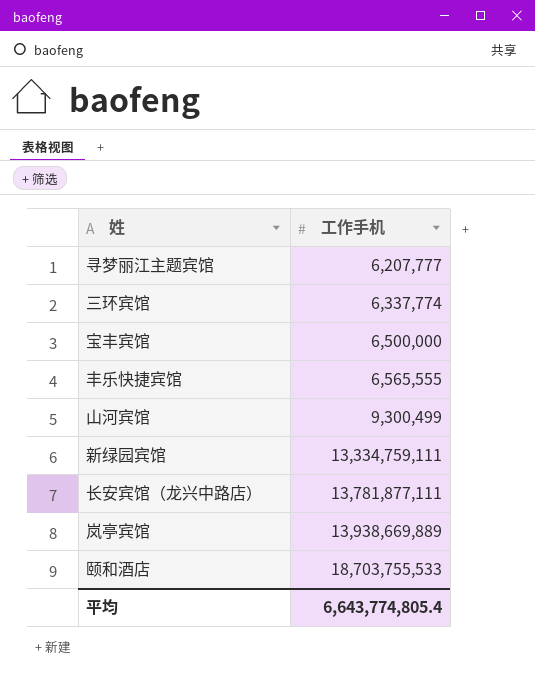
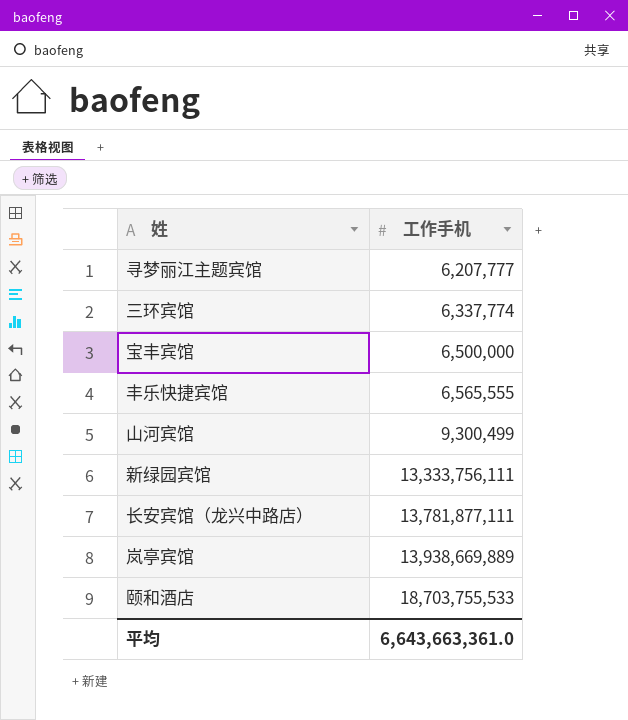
新绿园宾馆 | 工作手机: 13,334,759,111 -> 13,333,756,111
平均 | 工作手机: 6,643,774,805.4 -> 6,643,663,361.0

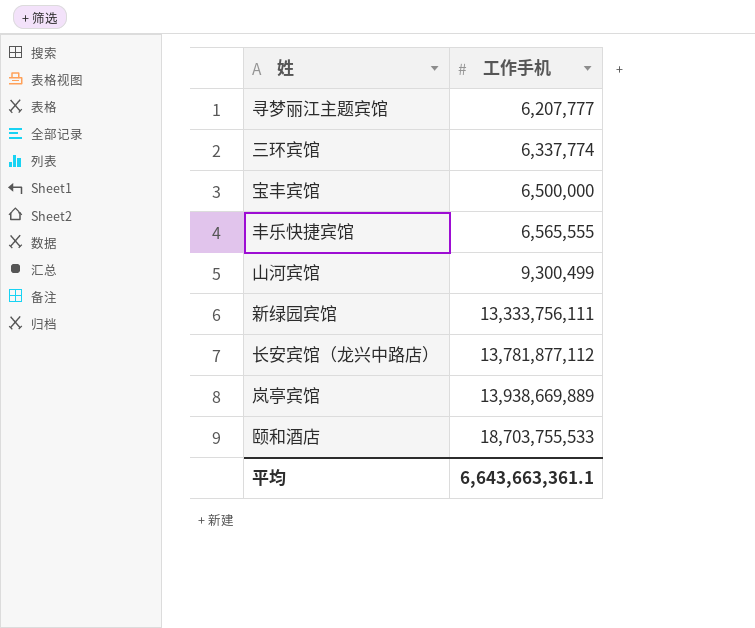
长安宾馆（龙兴中路店） | 工作手机: 13,781,877,111 -> 13,781,877,112
平均 | 工作手机: 6,643,663,361.0 -> 6,643,663,361.1

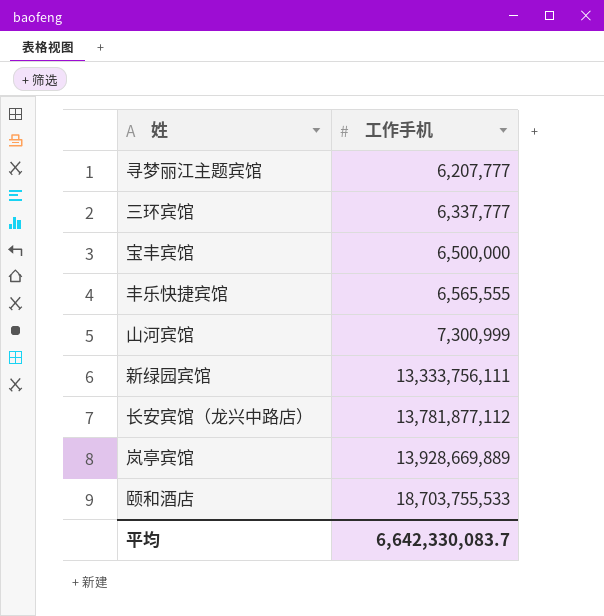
三环宾馆 | 工作手机: 6,337,774 -> 6,337,777
山河宾馆 | 工作手机: 9,300,499 -> 7,300,999
岚亭宾馆 | 工作手机: 13,938,669,889 -> 13,928,669,889
平均 | 工作手机: 6,643,663,361.1 -> 6,642,330,083.7

